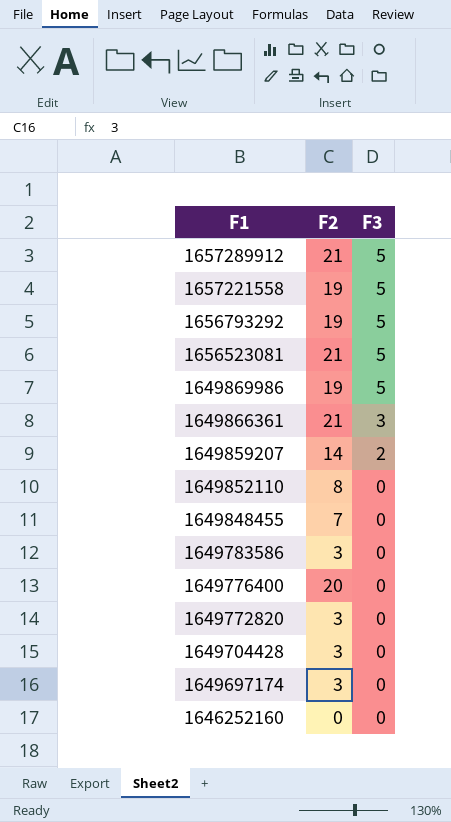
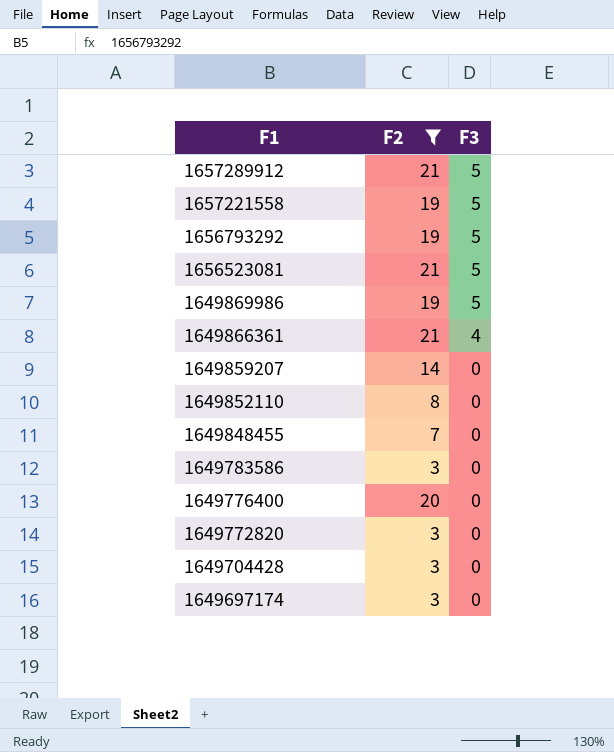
filter: none -> F2 != 0
1649866361 | F3: 3 -> 4
1649859207 | F3: 2 -> 0

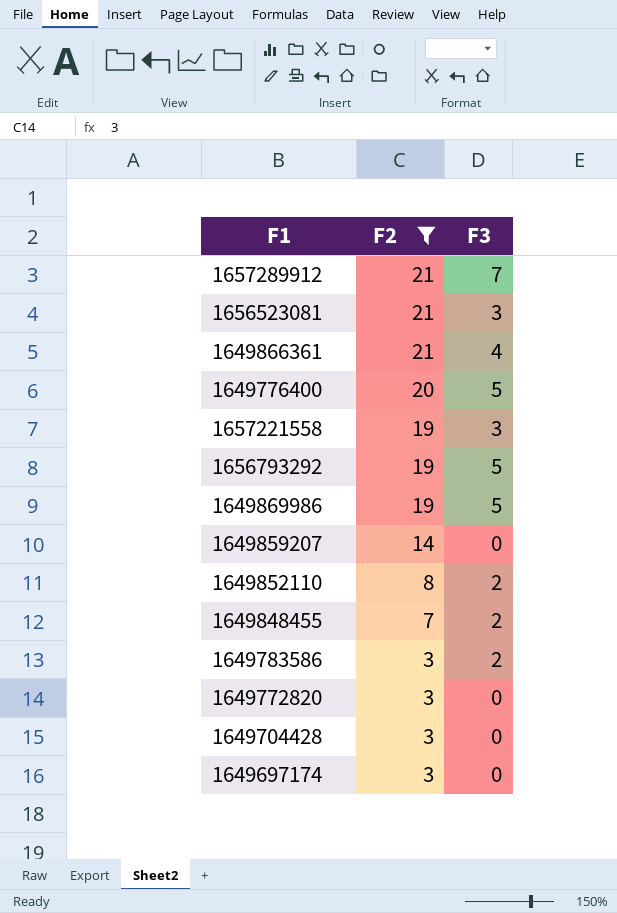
row order: F1 descending -> F2 descending
1657289912 | F3: 5 -> 7
1656523081 | F3: 5 -> 3
1649776400 | F3: 0 -> 5
1657221558 | F3: 5 -> 3
1649852110 | F3: 0 -> 2
1649848455 | F3: 0 -> 2
1649783586 | F3: 0 -> 2

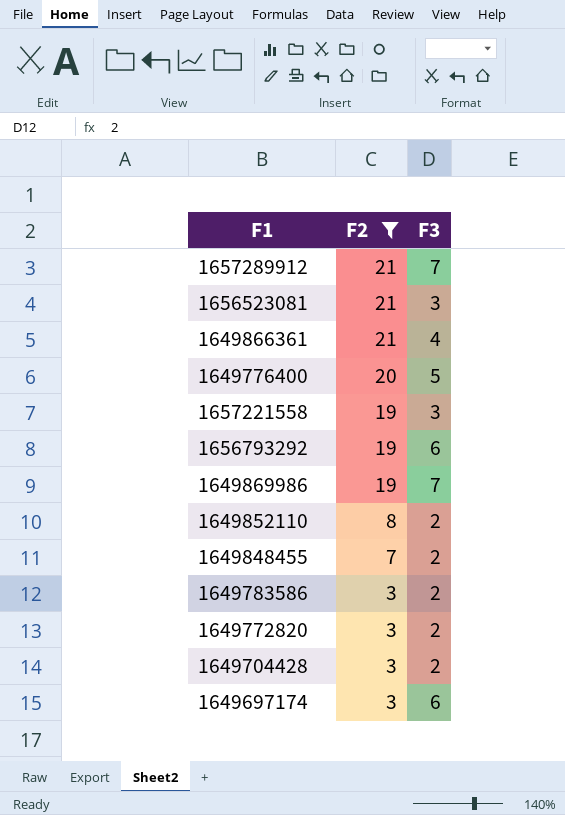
row 1649859207: 14 | 0 -> none
1656793292 | F3: 5 -> 6
1649869986 | F3: 5 -> 7
1649772820 | F3: 0 -> 2
1649704428 | F3: 0 -> 2
1649697174 | F3: 0 -> 6

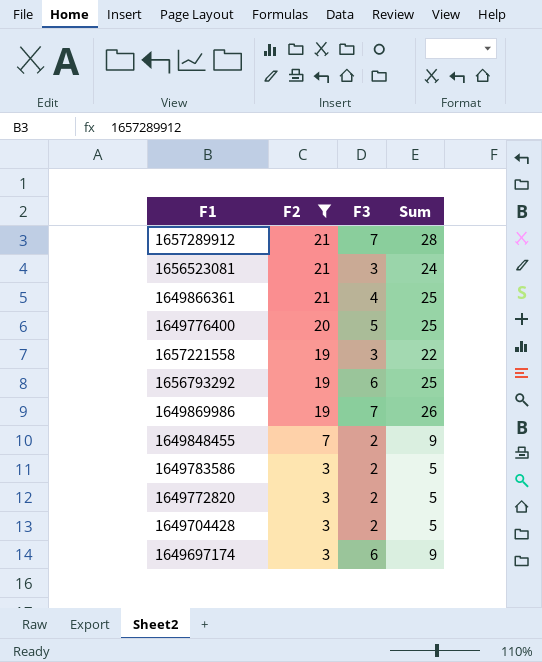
column Sum | formula: none -> [F2] + [F3]
row 1649852110: 8 | 2 -> none

